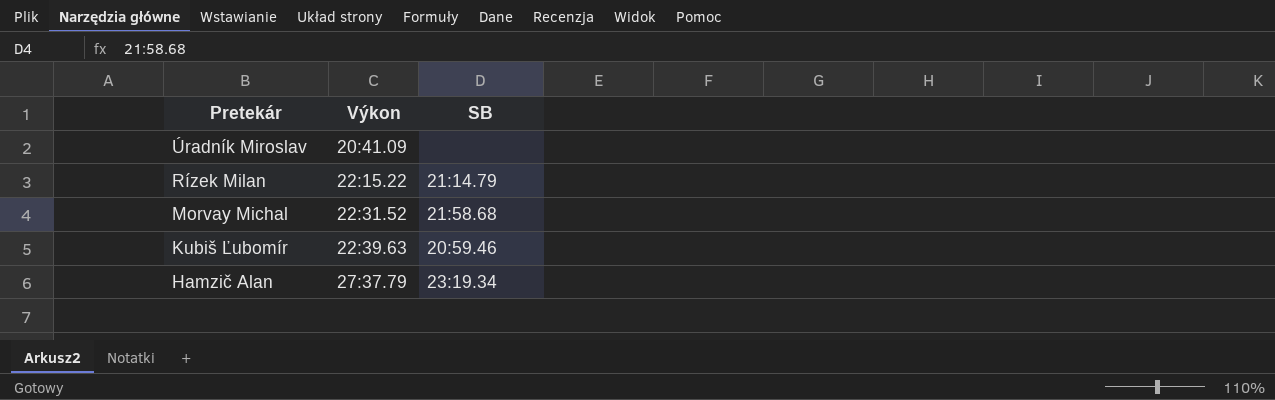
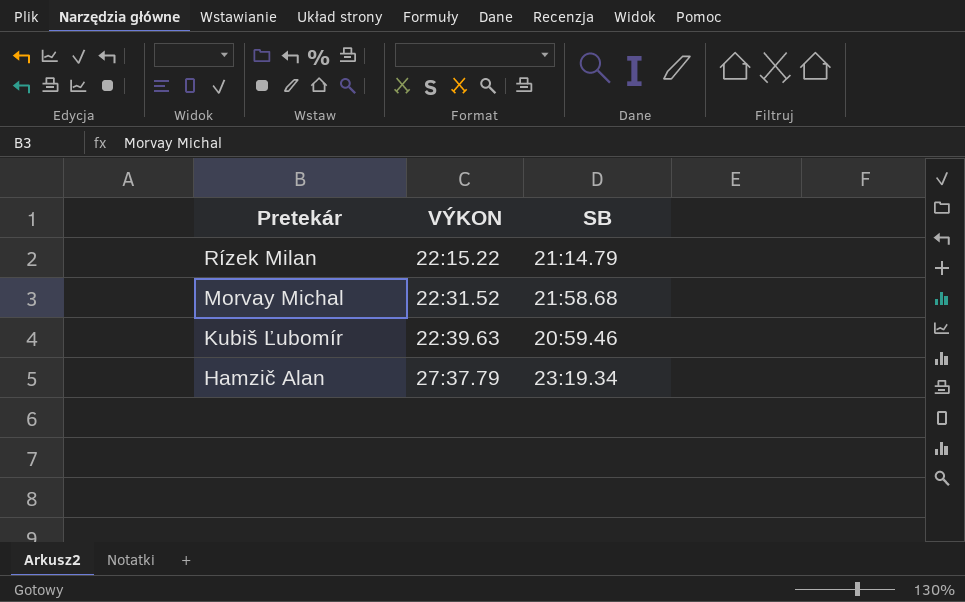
column name: Výkon -> VÝKON
row Úradník Miroslav: 20:41.09 | none -> none

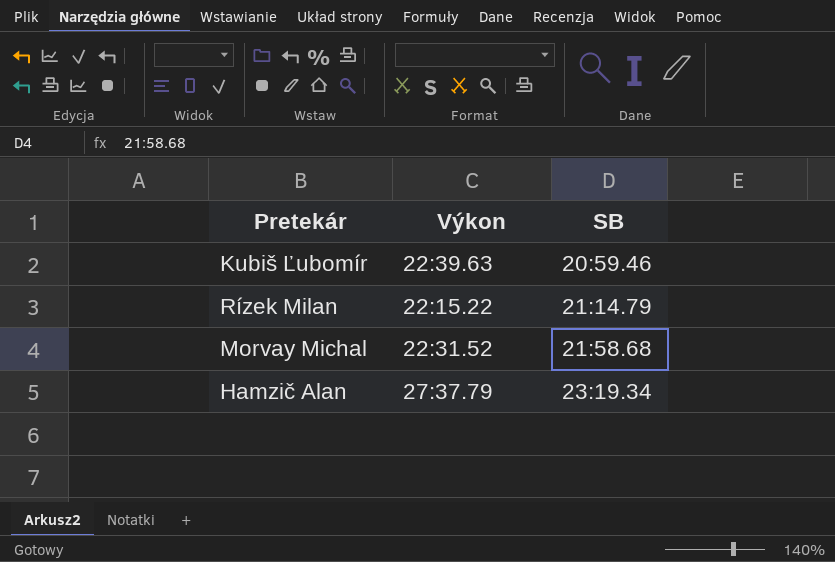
row order: Pretekár descending -> SB ascending
column name: VÝKON -> Výkon

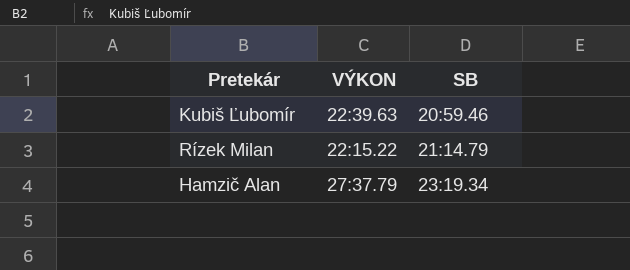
column name: Výkon -> VÝKON
row Morvay Michal: 22:31.52 | 21:58.68 -> none

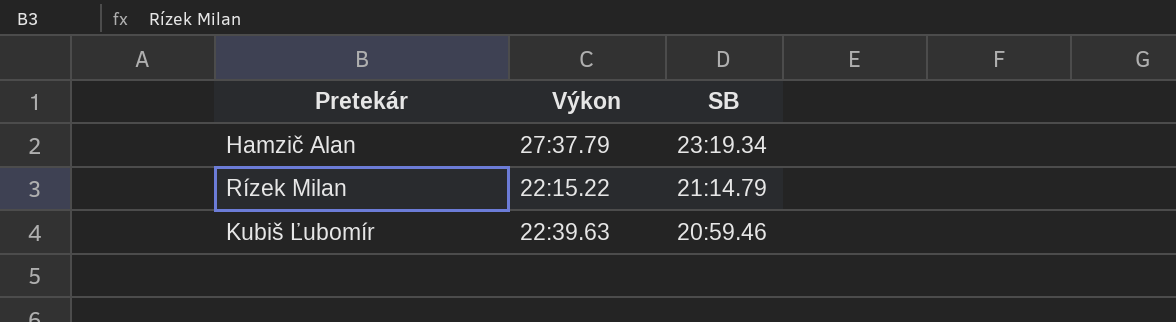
row order: SB ascending -> SB descending
column name: VÝKON -> Výkon

